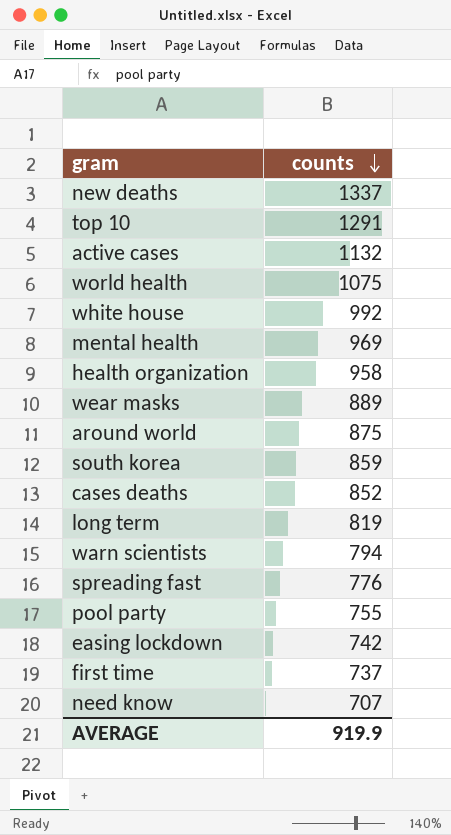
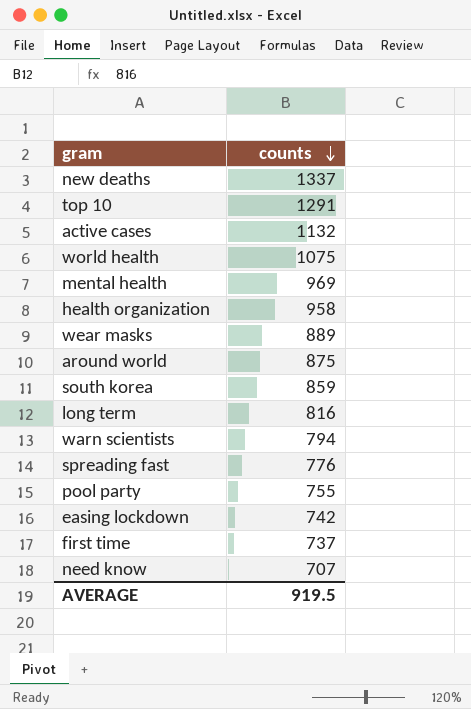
row white house: 992 -> none
row cases deaths: 852 -> none
long term | counts: 819 -> 816
AVERAGE | counts: 919.9 -> 919.5

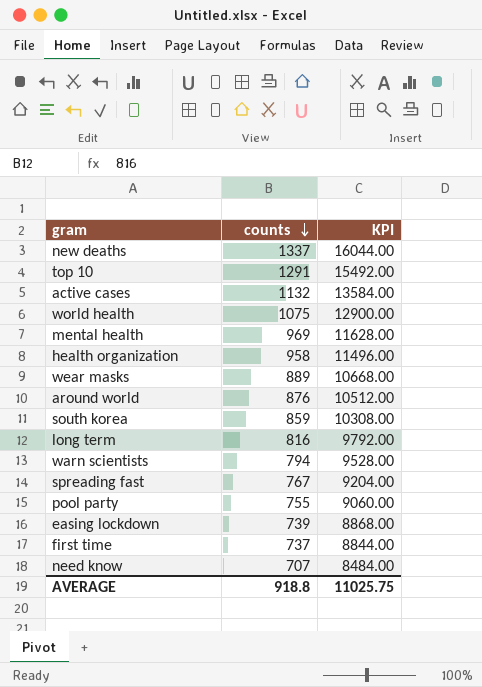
column KPI | formula: none -> [counts] * 12
around world | counts: 875 -> 876
spreading fast | counts: 776 -> 767
easing lockdown | counts: 742 -> 739
AVERAGE | counts: 919.5 -> 918.8

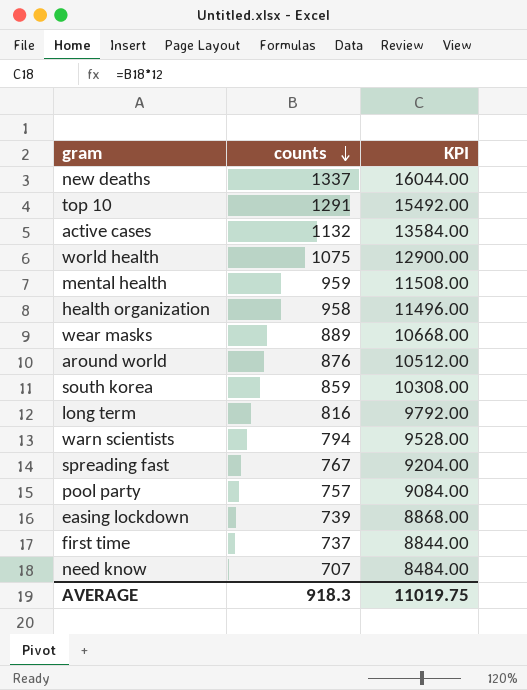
mental health | counts: 969 -> 959
mental health | KPI: 11628.00 -> 11508.00
pool party | counts: 755 -> 757
pool party | KPI: 9060.00 -> 9084.00
AVERAGE | counts: 918.8 -> 918.3
AVERAGE | KPI: 11025.75 -> 11019.75

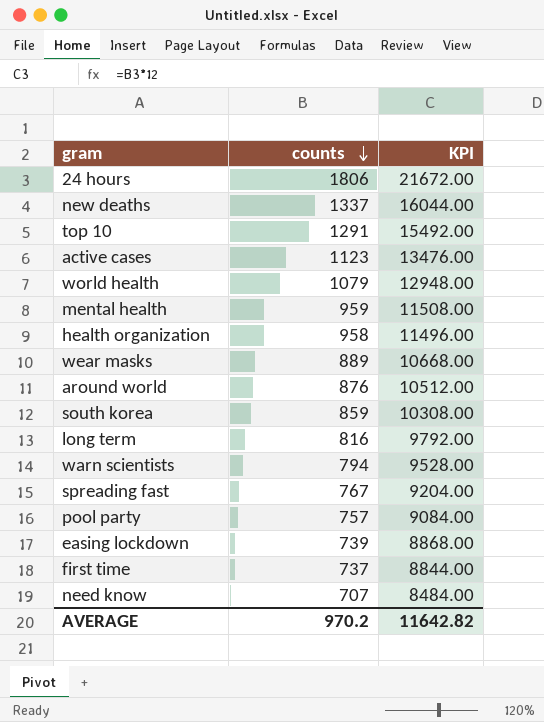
row 24 hours: none -> 1806 | 21672.00
active cases | counts: 1132 -> 1123
active cases | KPI: 13584.00 -> 13476.00
world health | counts: 1075 -> 1079
world health | KPI: 12900.00 -> 12948.00
AVERAGE | counts: 918.3 -> 970.2
AVERAGE | KPI: 11019.75 -> 11642.82

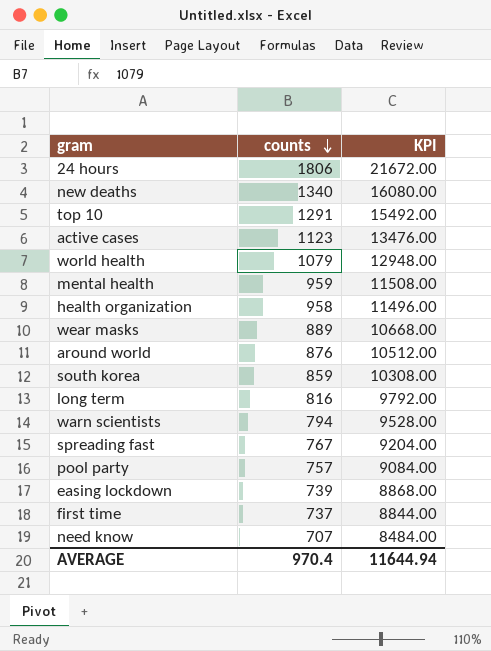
new deaths | counts: 1337 -> 1340
new deaths | KPI: 16044.00 -> 16080.00
AVERAGE | counts: 970.2 -> 970.4
AVERAGE | KPI: 11642.82 -> 11644.94

